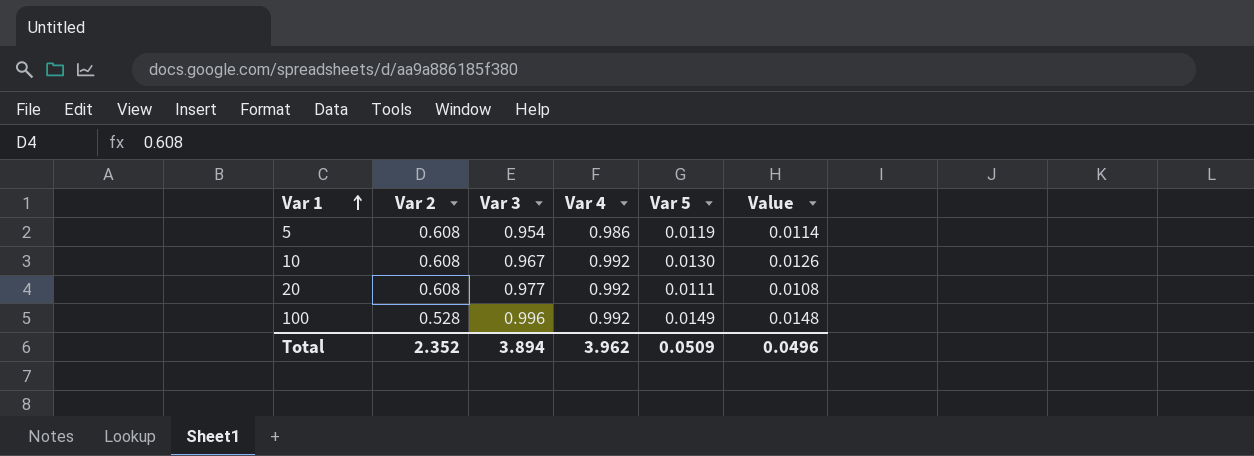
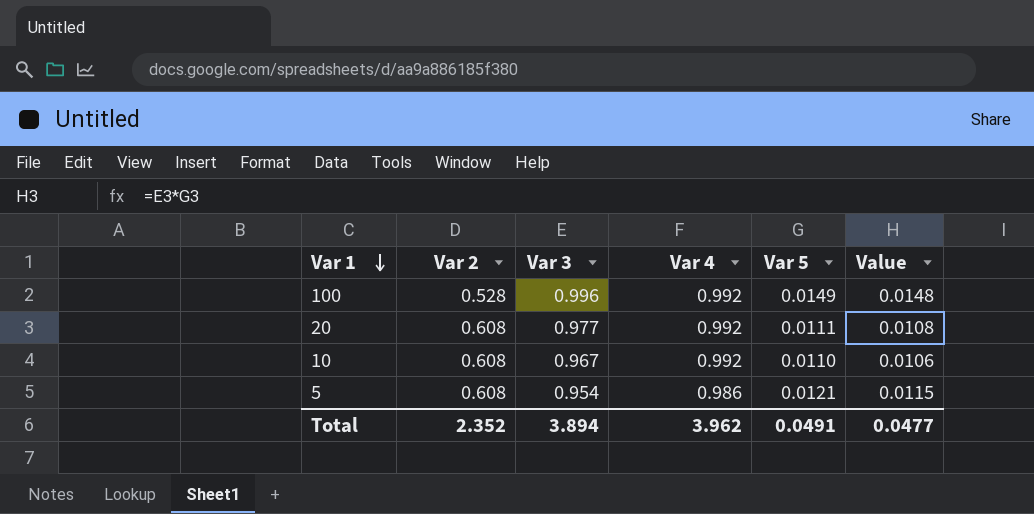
row order: Var 1 ascending -> Var 1 descending
10 | Var 5: 0.0130 -> 0.0110
10 | Value: 0.0126 -> 0.0106
5 | Var 5: 0.0119 -> 0.0121
5 | Value: 0.0114 -> 0.0115
Total | Var 5: 0.0509 -> 0.0491
Total | Value: 0.0496 -> 0.0477

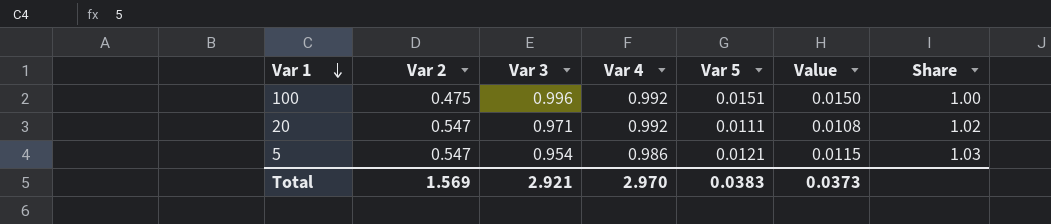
column Share | formula: none -> [Var 4] / [Var 3]
row 10: 0.608 | 0.967 | 0.992 | 0.0110 | 0.0106 -> none
100 | Var 2: 0.528 -> 0.475
100 | Var 5: 0.0149 -> 0.0151
100 | Value: 0.0148 -> 0.0150
20 | Var 2: 0.608 -> 0.547
20 | Var 3: 0.977 -> 0.971
5 | Var 2: 0.608 -> 0.547
Total | Var 2: 2.352 -> 1.569
Total | Var 3: 3.894 -> 2.921
Total | Var 4: 3.962 -> 2.970
Total | Var 5: 0.0491 -> 0.0383
Total | Value: 0.0477 -> 0.0373

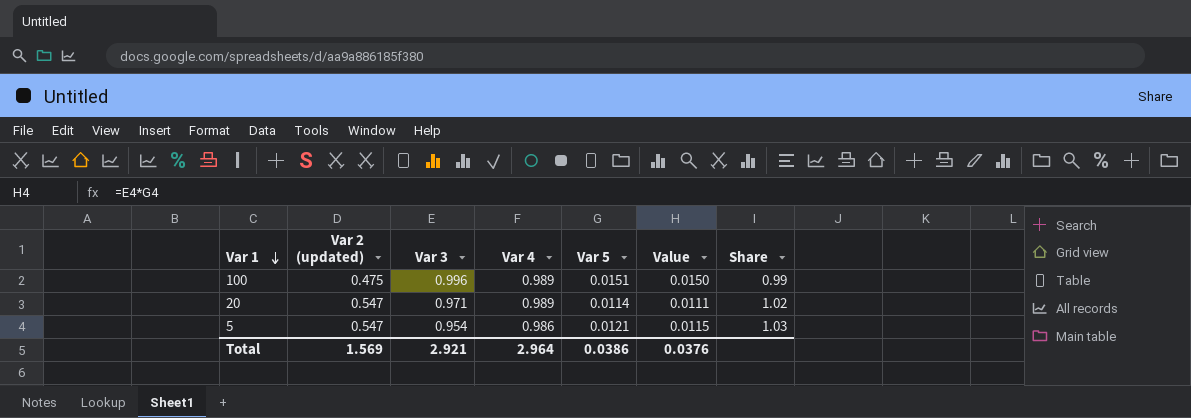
column name: Var 2 -> Var 2 (updated)
100 | Var 4: 0.992 -> 0.989
100 | Share: 1.00 -> 0.99
20 | Var 4: 0.992 -> 0.989
20 | Var 5: 0.0111 -> 0.0114
20 | Value: 0.0108 -> 0.0111
Total | Var 4: 2.970 -> 2.964
Total | Var 5: 0.0383 -> 0.0386
Total | Value: 0.0373 -> 0.0376

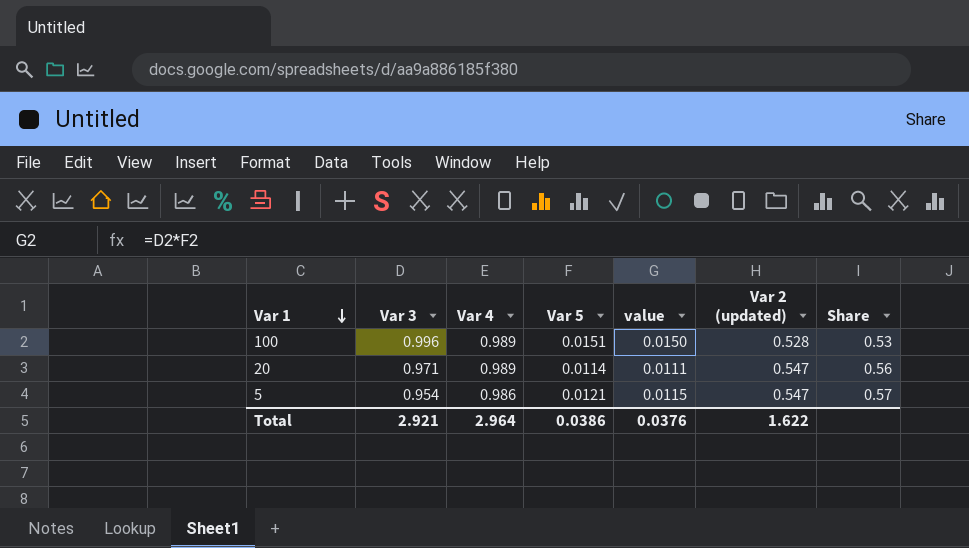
column name: Value -> value
column Var 2 (updated) | position: 2 -> 6
column Share | formula: [Var 4] / [Var 3] -> [Var 2 (updated)] / [Var 3]
100 | Var 2 (updated): 0.475 -> 0.528
Total | Var 2 (updated): 1.569 -> 1.622

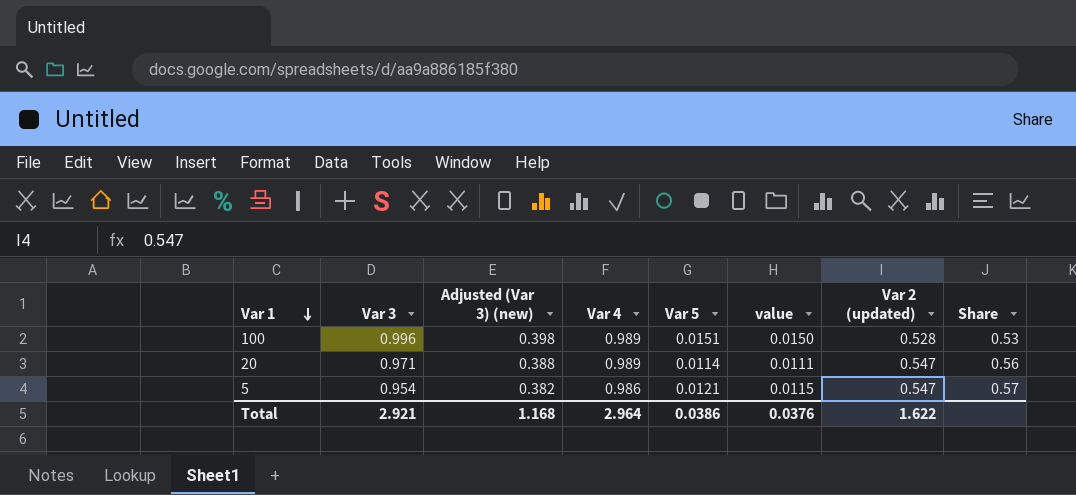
column Adjusted (Var 3) (new) | formula: none -> [Var 3] * 0.4

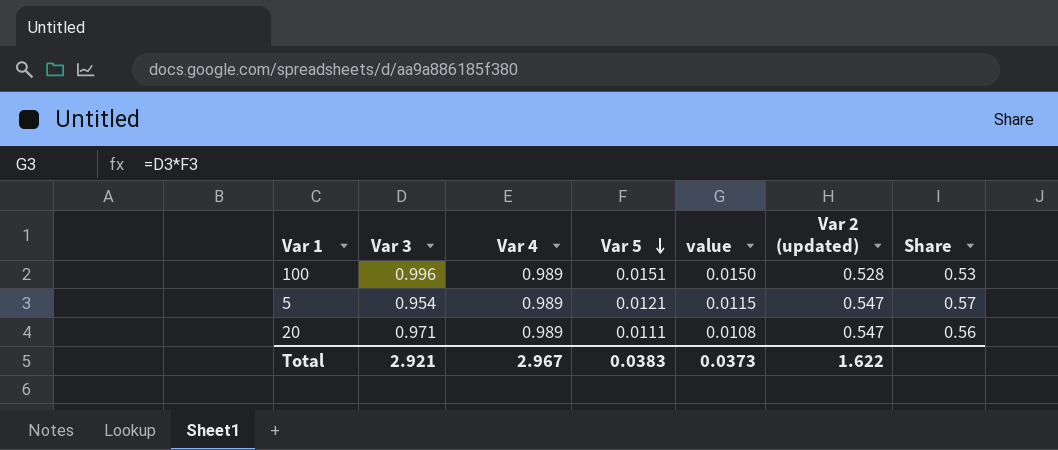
row order: Var 1 descending -> Var 5 descending
column Adjusted (Var 3) (new) | formula: [Var 3] * 0.4 -> none
5 | Var 4: 0.986 -> 0.989
20 | Var 5: 0.0114 -> 0.0111
20 | value: 0.0111 -> 0.0108
Total | Var 4: 2.964 -> 2.967
Total | Var 5: 0.0386 -> 0.0383
Total | value: 0.0376 -> 0.0373

